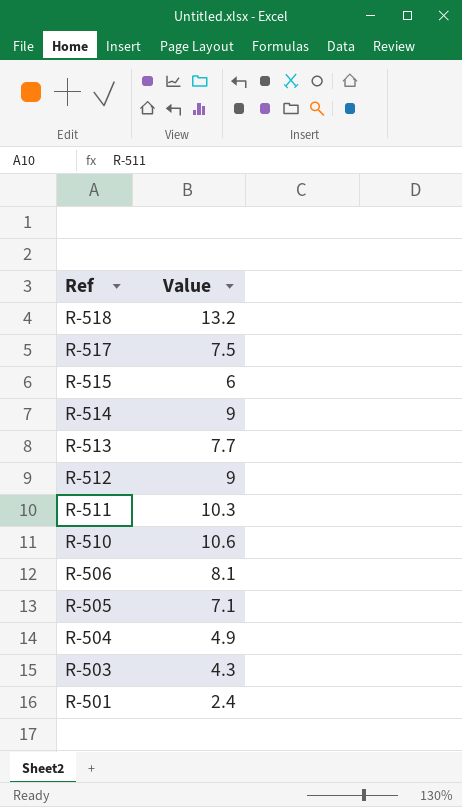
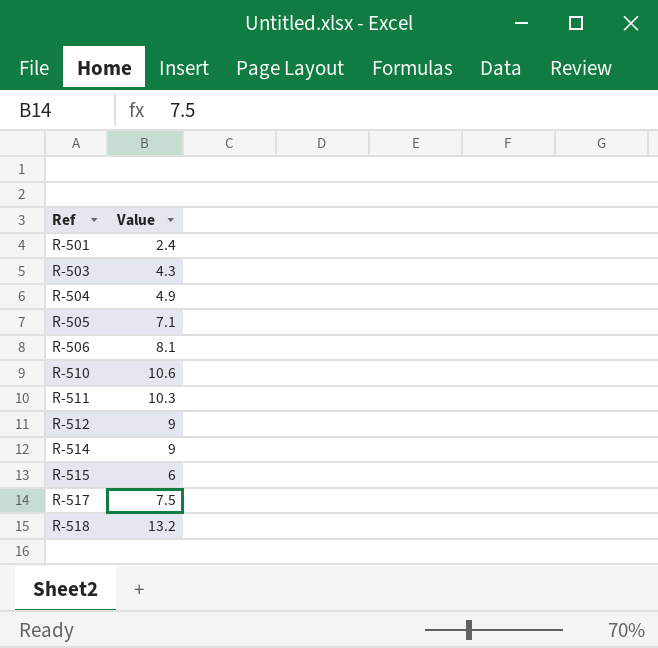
row order: Ref descending -> Ref ascending
row R-513: 7.7 -> none

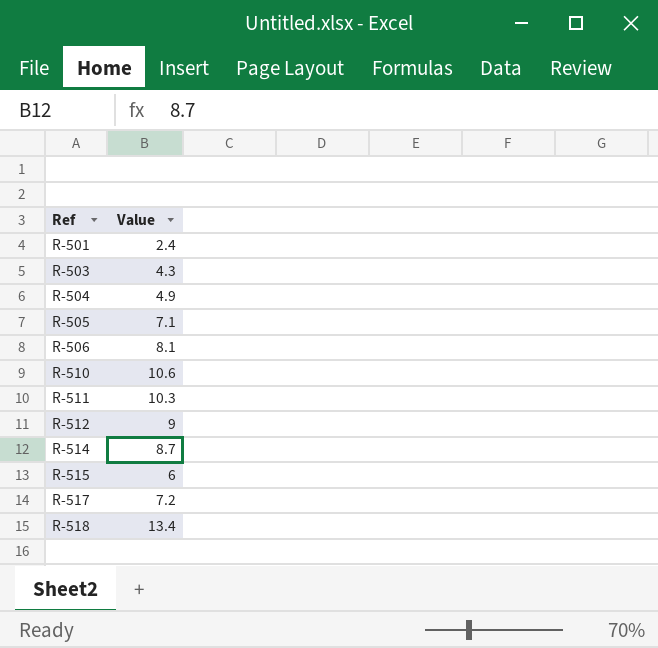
R-514 | Value: 9 -> 8.7
R-517 | Value: 7.5 -> 7.2
R-518 | Value: 13.2 -> 13.4

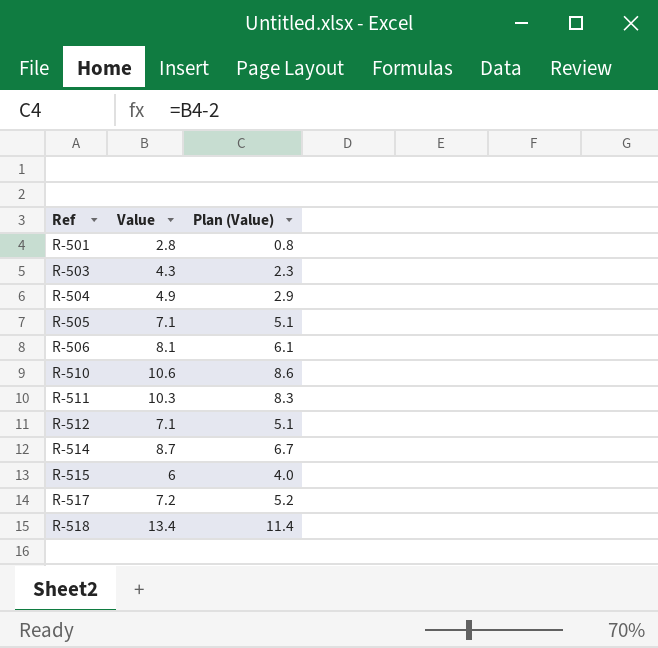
column Plan (Value) | formula: none -> [Value] - 2
R-501 | Value: 2.4 -> 2.8
R-512 | Value: 9 -> 7.1

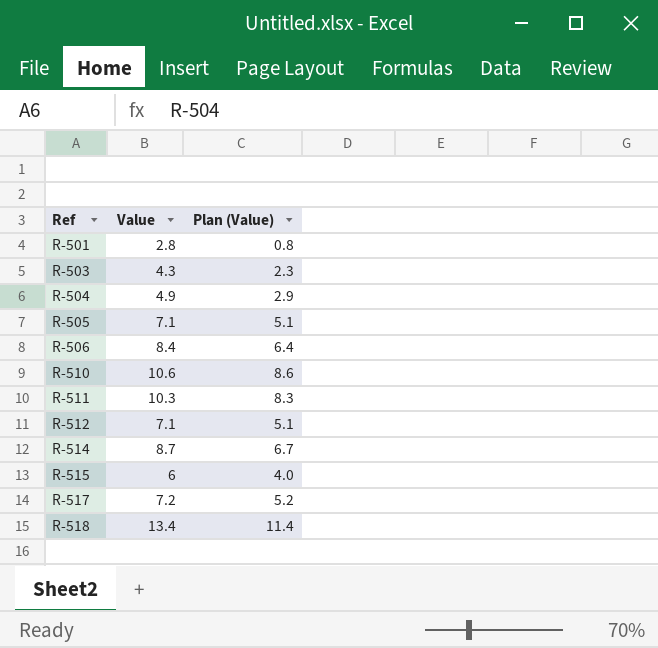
R-506 | Value: 8.1 -> 8.4
R-506 | Plan (Value): 6.1 -> 6.4

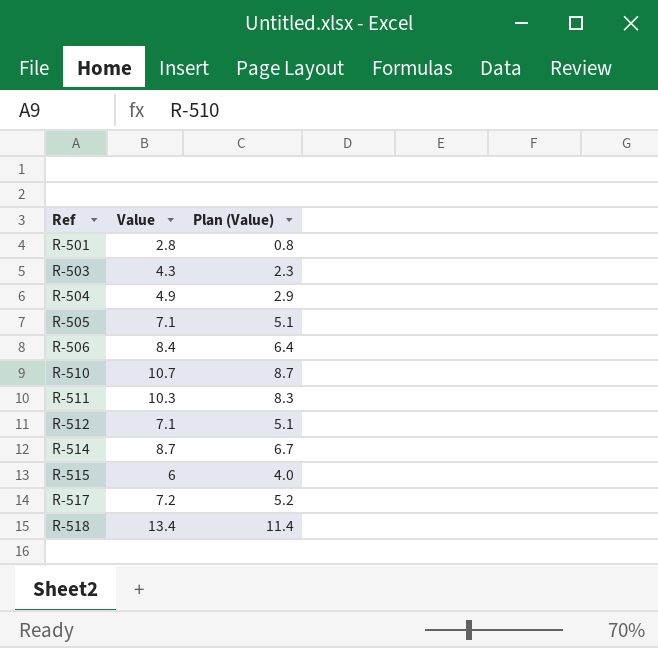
R-510 | Value: 10.6 -> 10.7
R-510 | Plan (Value): 8.6 -> 8.7

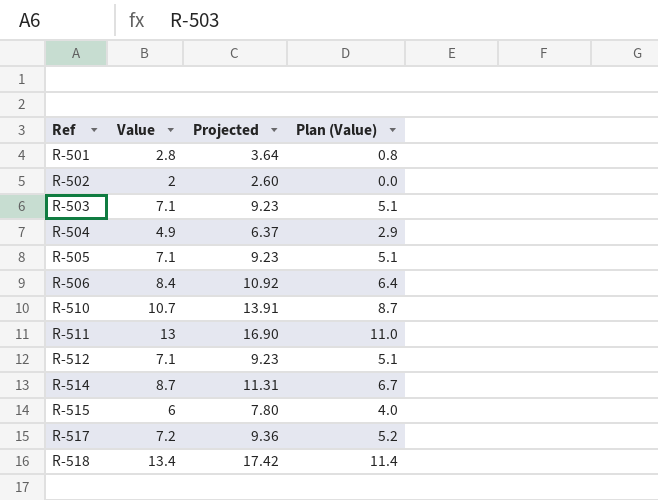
column Projected | formula: none -> [Value] * 1.3
row R-502: none -> 2 | 2.60 | 0.0
R-503 | Value: 4.3 -> 7.1
R-503 | Plan (Value): 2.3 -> 5.1
R-511 | Value: 10.3 -> 13
R-511 | Plan (Value): 8.3 -> 11.0

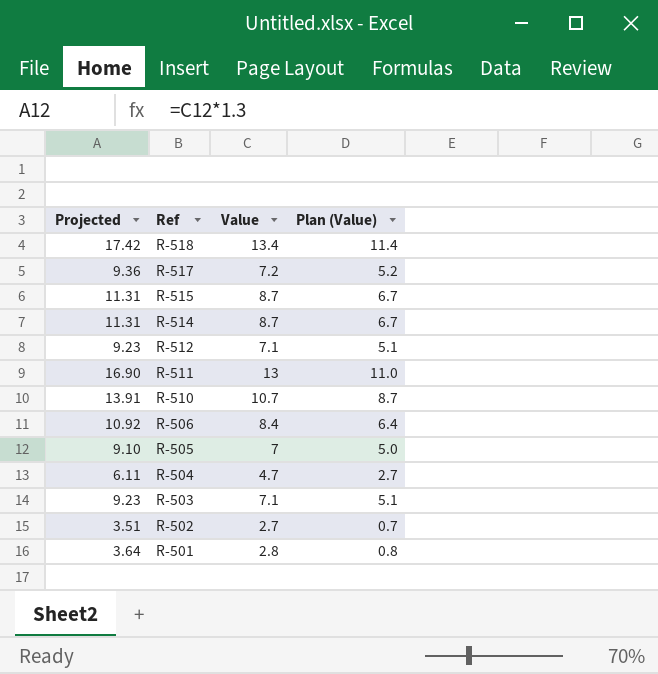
row order: Ref ascending -> Ref descending
column Projected | position: 3 -> 1
R-515 | Projected: 7.80 -> 11.31
R-515 | Value: 6 -> 8.7
R-515 | Plan (Value): 4.0 -> 6.7
R-505 | Projected: 9.23 -> 9.10
R-505 | Value: 7.1 -> 7
R-505 | Plan (Value): 5.1 -> 5.0
R-504 | Projected: 6.37 -> 6.11
R-504 | Value: 4.9 -> 4.7
R-504 | Plan (Value): 2.9 -> 2.7
R-502 | Projected: 2.60 -> 3.51
R-502 | Value: 2 -> 2.7
R-502 | Plan (Value): 0.0 -> 0.7

